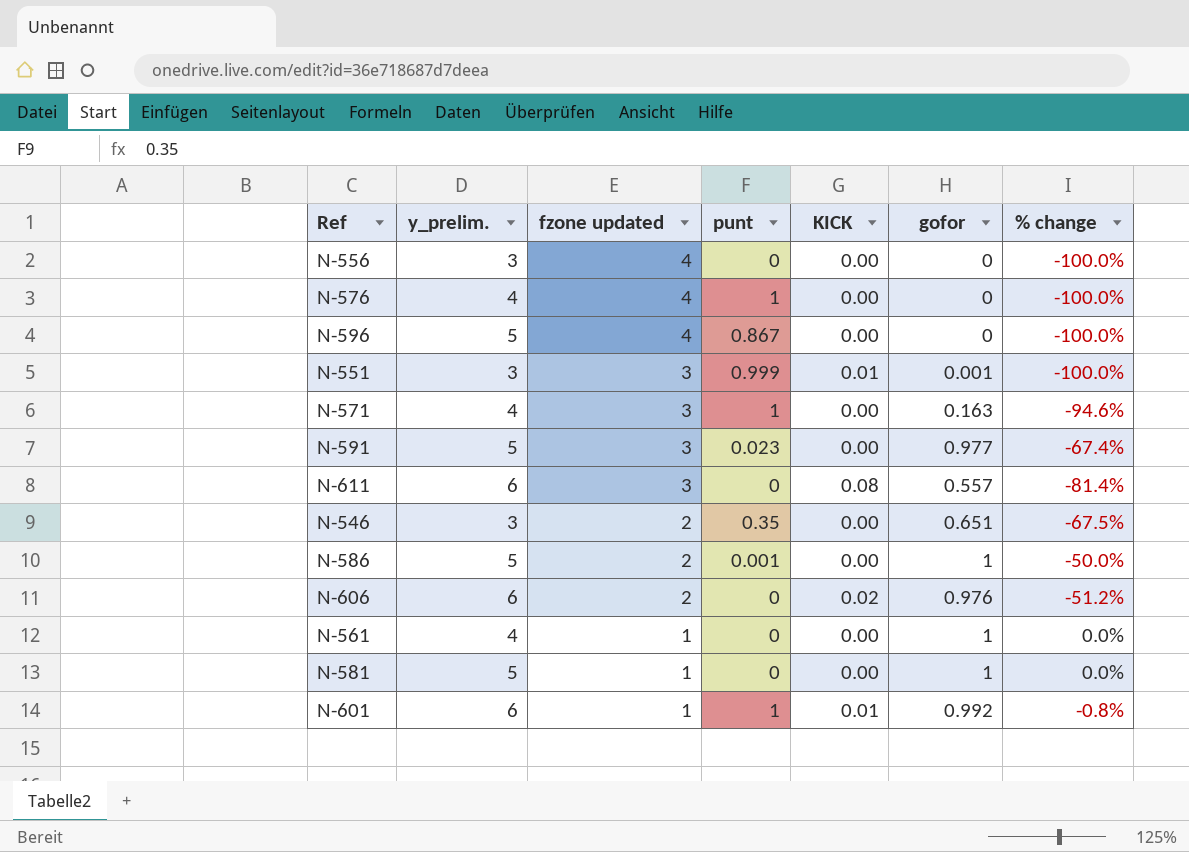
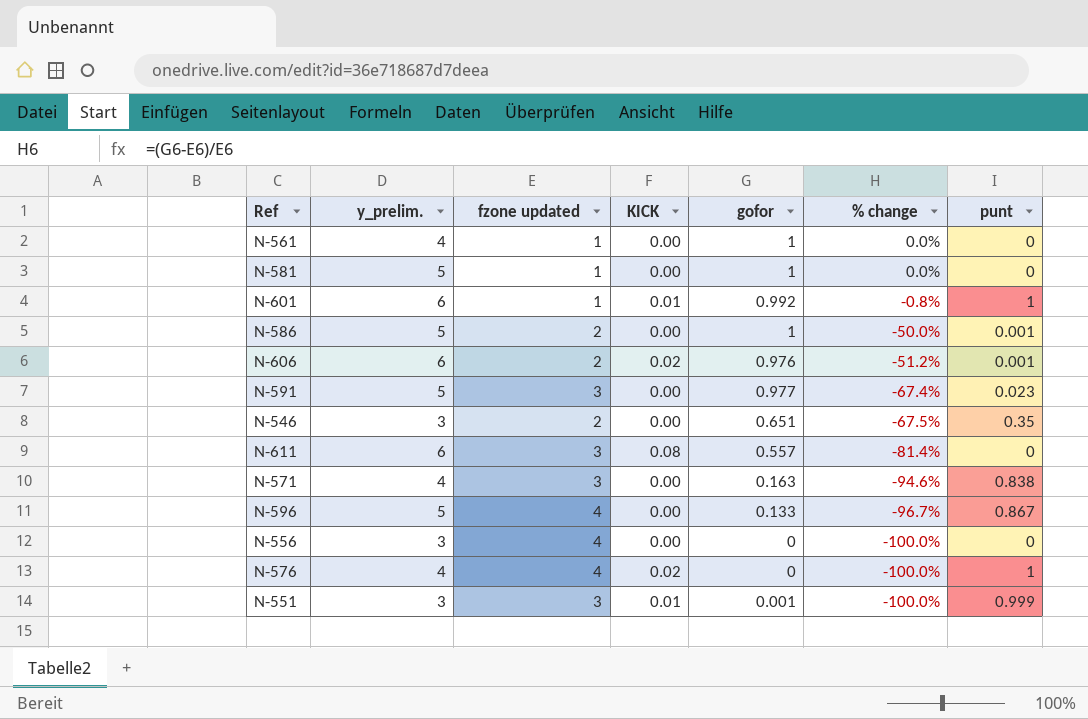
row order: fzone updated descending -> % change descending
column punt | position: 4 -> 7
N-606 | punt: 0 -> 0.001
N-571 | punt: 1 -> 0.838
N-596 | gofor: 0 -> 0.133
N-596 | % change: -100.0% -> -96.7%
N-576 | KICK: 0.00 -> 0.02

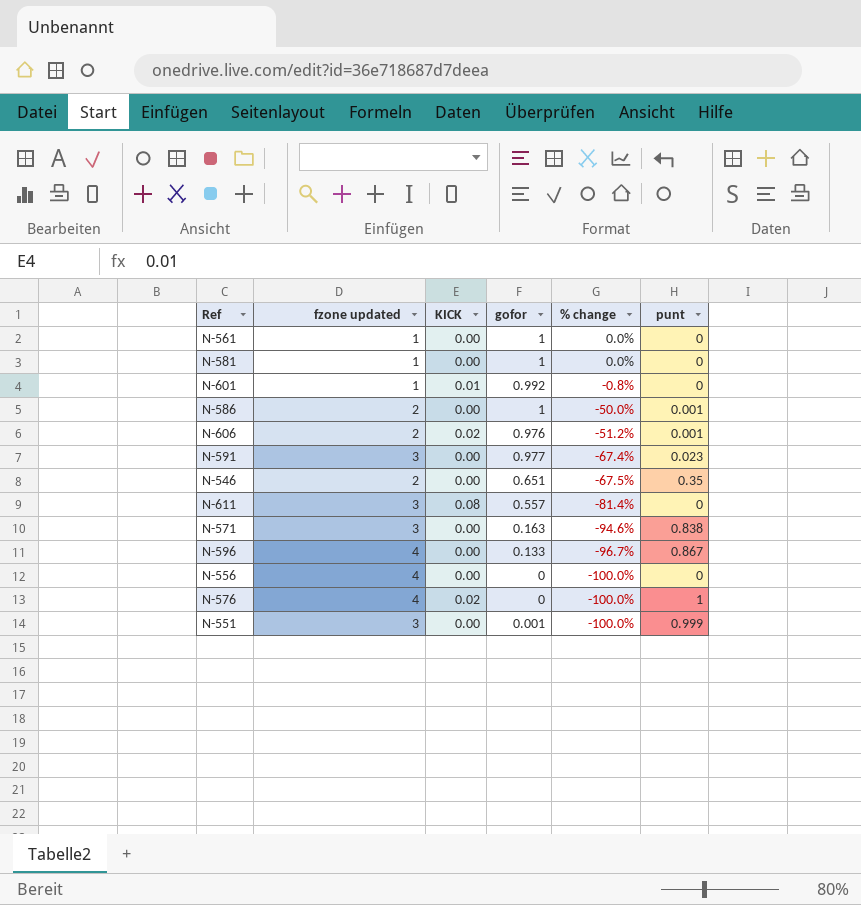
column y_prelim. | position: 2 -> none
N-601 | punt: 1 -> 0
N-551 | KICK: 0.01 -> 0.00

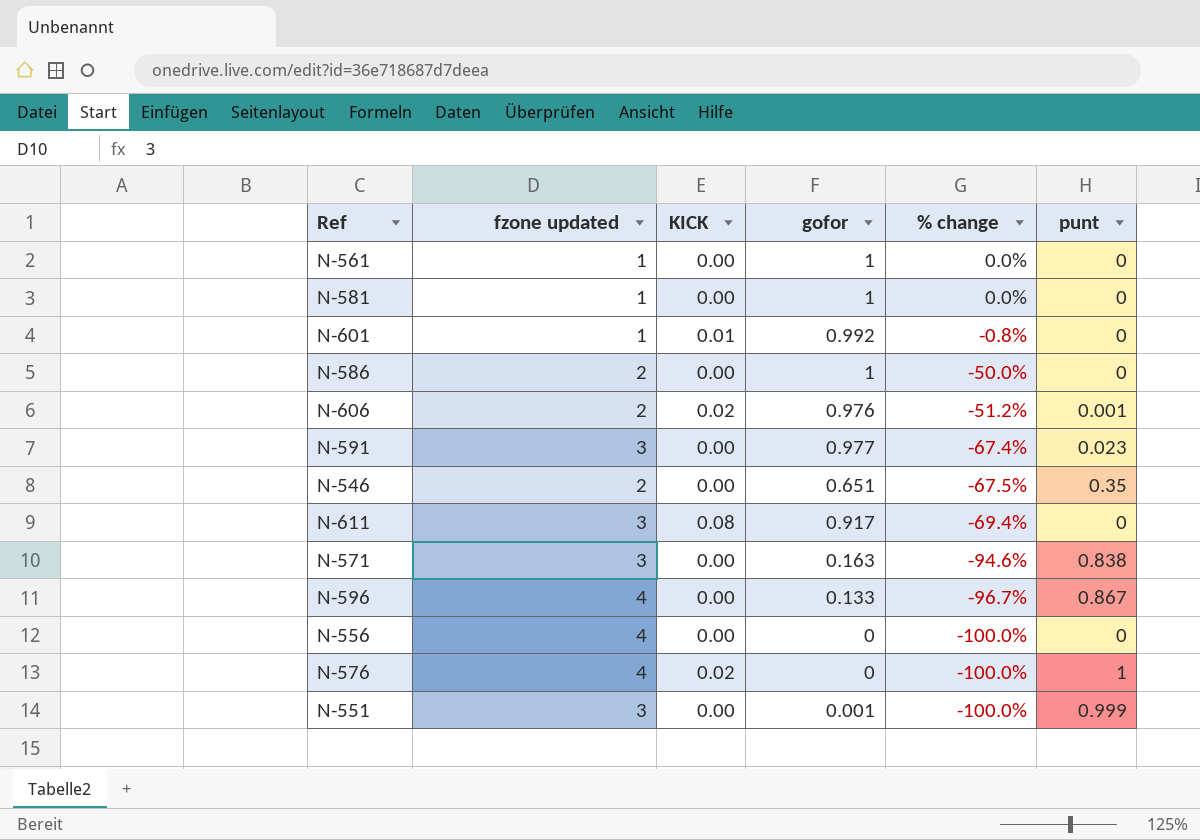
N-586 | punt: 0.001 -> 0
N-611 | gofor: 0.557 -> 0.917
N-611 | % change: -81.4% -> -69.4%

